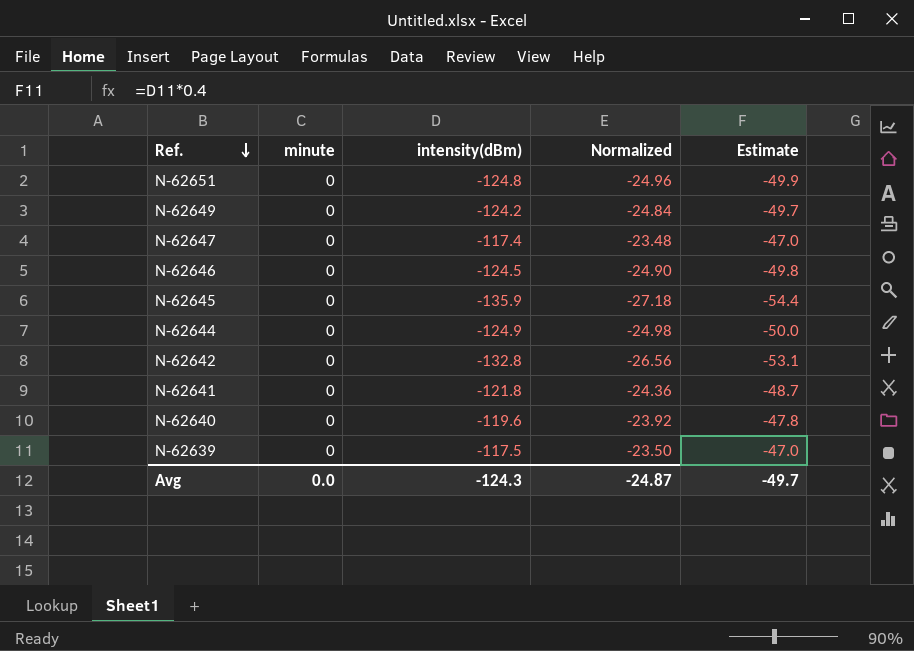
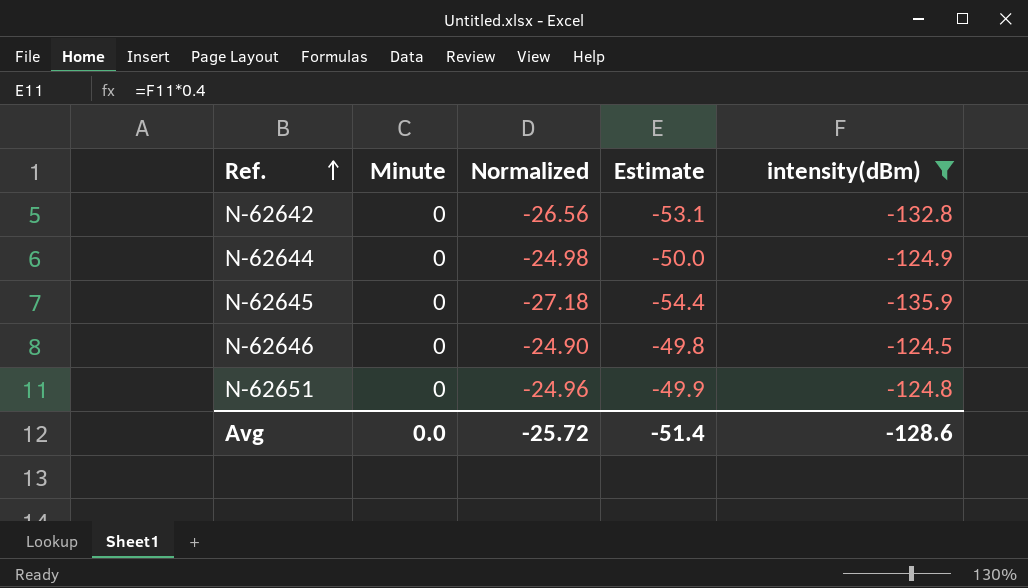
filter: none -> intensity(dBm) <= -124.5
row order: Ref. descending -> Ref. ascending
column name: minute -> Minute
column intensity(dBm) | position: 3 -> 5
Avg | Normalized: -24.87 -> -25.72
Avg | Estimate: -49.7 -> -51.4
Avg | intensity(dBm): -124.3 -> -128.6

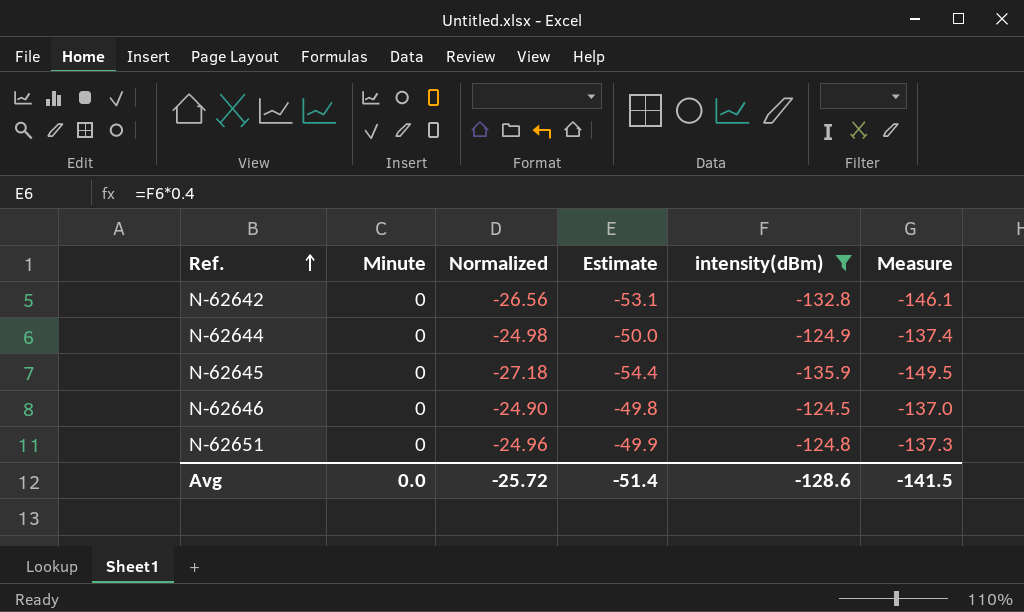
column Measure | formula: none -> [intensity(dBm)] * 1.1

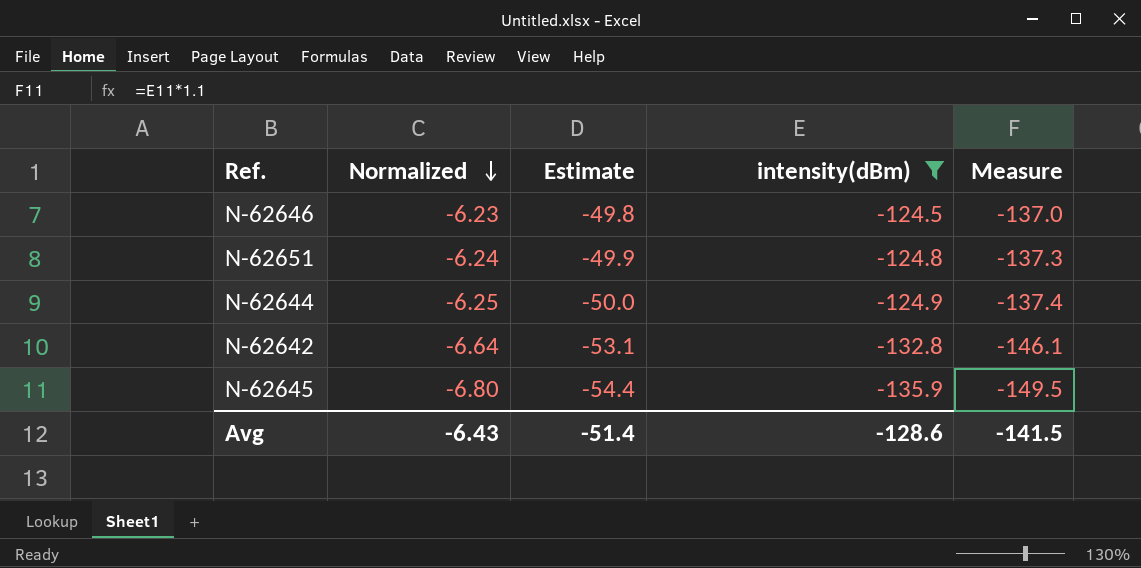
row order: Ref. ascending -> Normalized descending
column Minute | position: 2 -> none
column Normalized | formula: [intensity(dBm)] * 0.2 -> [intensity(dBm)] * 0.05
Avg | Normalized: -25.72 -> -6.43

